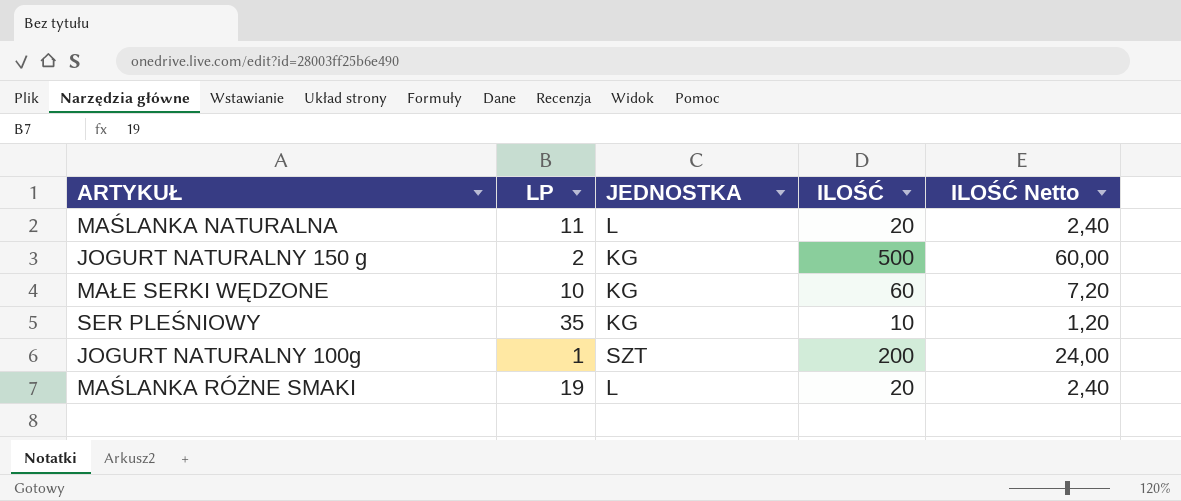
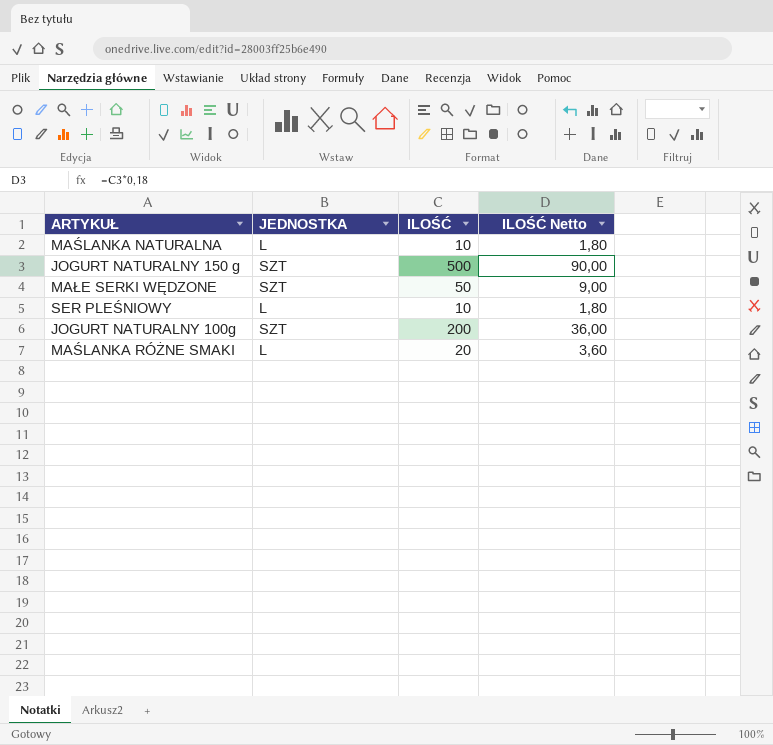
column LP | position: 2 -> none
column ILOŚĆ Netto | formula: [ILOŚĆ] * 0,12 -> [ILOŚĆ] * 0,18
MAŚLANKA NATURALNA | ILOŚĆ: 20 -> 10
JOGURT NATURALNY 150 g | JEDNOSTKA: KG -> SZT
MAŁE SERKI WĘDZONE | JEDNOSTKA: KG -> SZT
MAŁE SERKI WĘDZONE | ILOŚĆ: 60 -> 50
SER PLEŚNIOWY | JEDNOSTKA: KG -> L

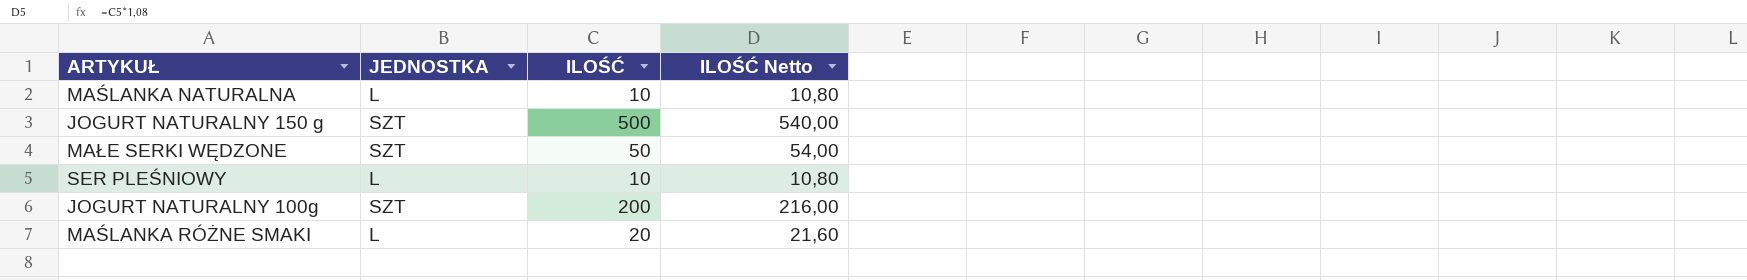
column ILOŚĆ Netto | formula: [ILOŚĆ] * 0,18 -> [ILOŚĆ] * 1,08

